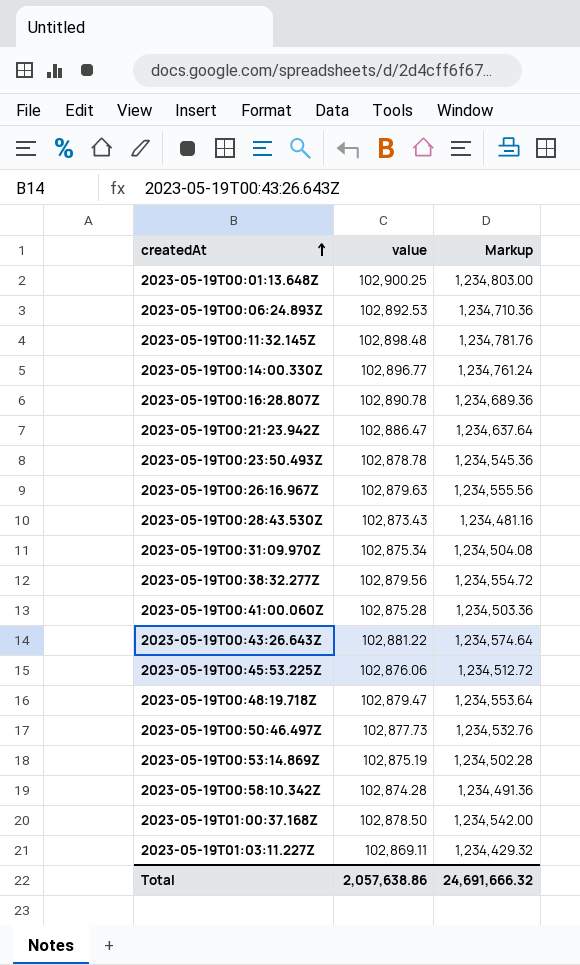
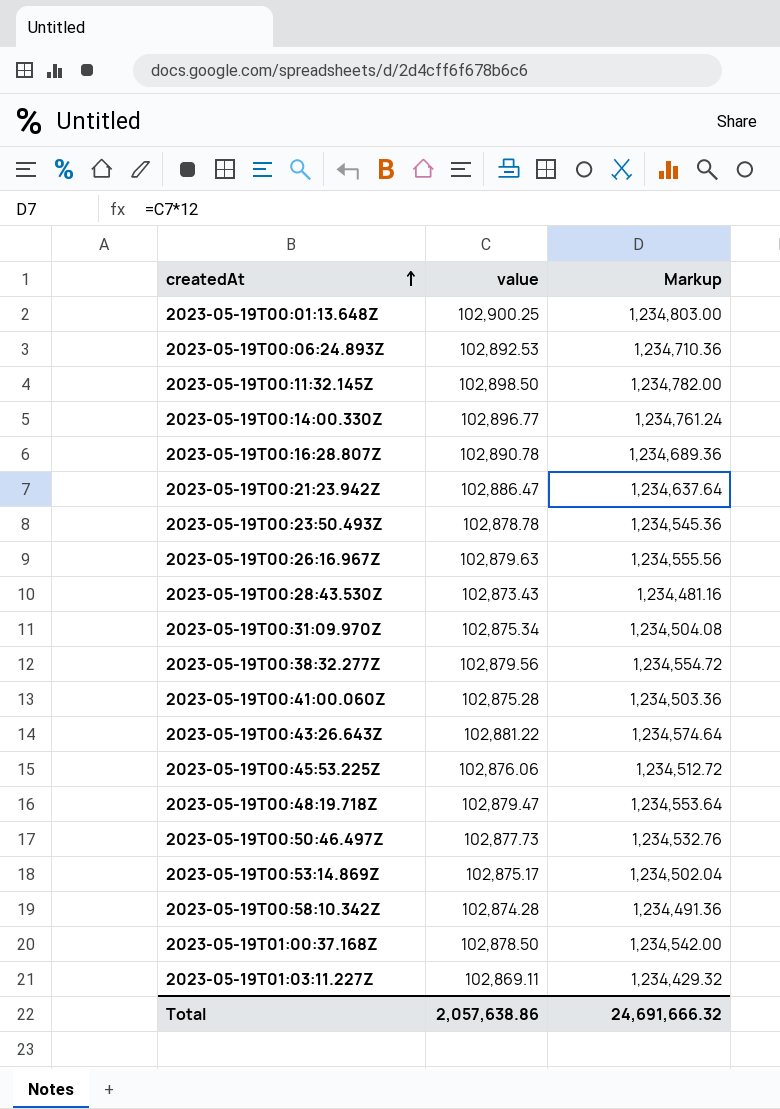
2023-05-19T00:11:32.145Z | value: 102,898.48 -> 102,898.50
2023-05-19T00:11:32.145Z | Markup: 1,234,781.76 -> 1,234,782.00
2023-05-19T00:53:14.869Z | value: 102,875.19 -> 102,875.17
2023-05-19T00:53:14.869Z | Markup: 1,234,502.28 -> 1,234,502.04

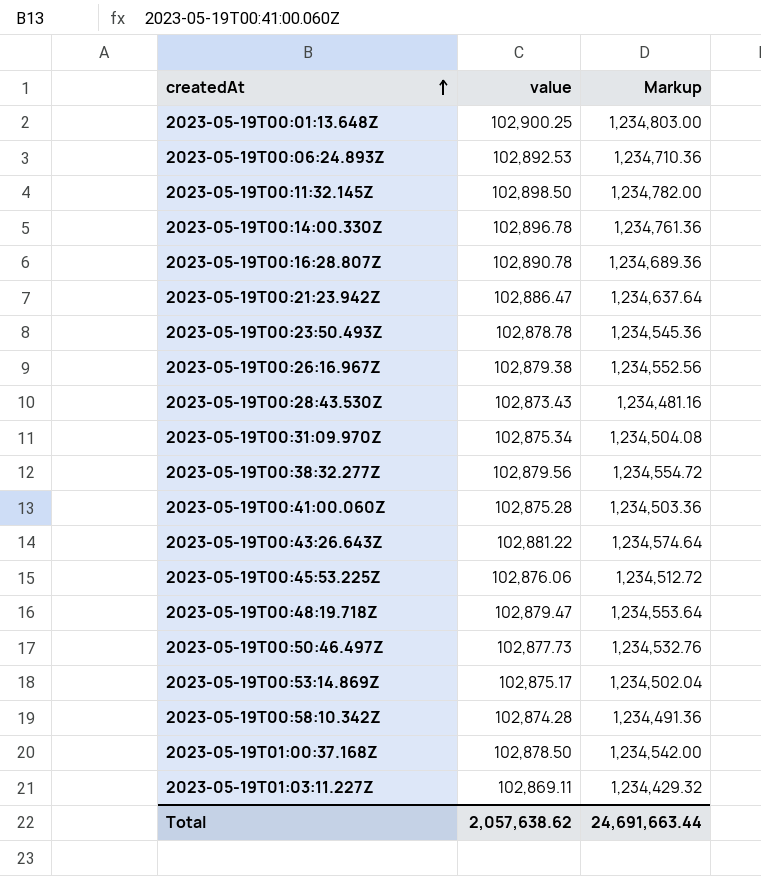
2023-05-19T00:14:00.330Z | value: 102,896.77 -> 102,896.78
2023-05-19T00:14:00.330Z | Markup: 1,234,761.24 -> 1,234,761.36
2023-05-19T00:26:16.967Z | value: 102,879.63 -> 102,879.38
2023-05-19T00:26:16.967Z | Markup: 1,234,555.56 -> 1,234,552.56
Total | value: 2,057,638.86 -> 2,057,638.62
Total | Markup: 24,691,666.32 -> 24,691,663.44

